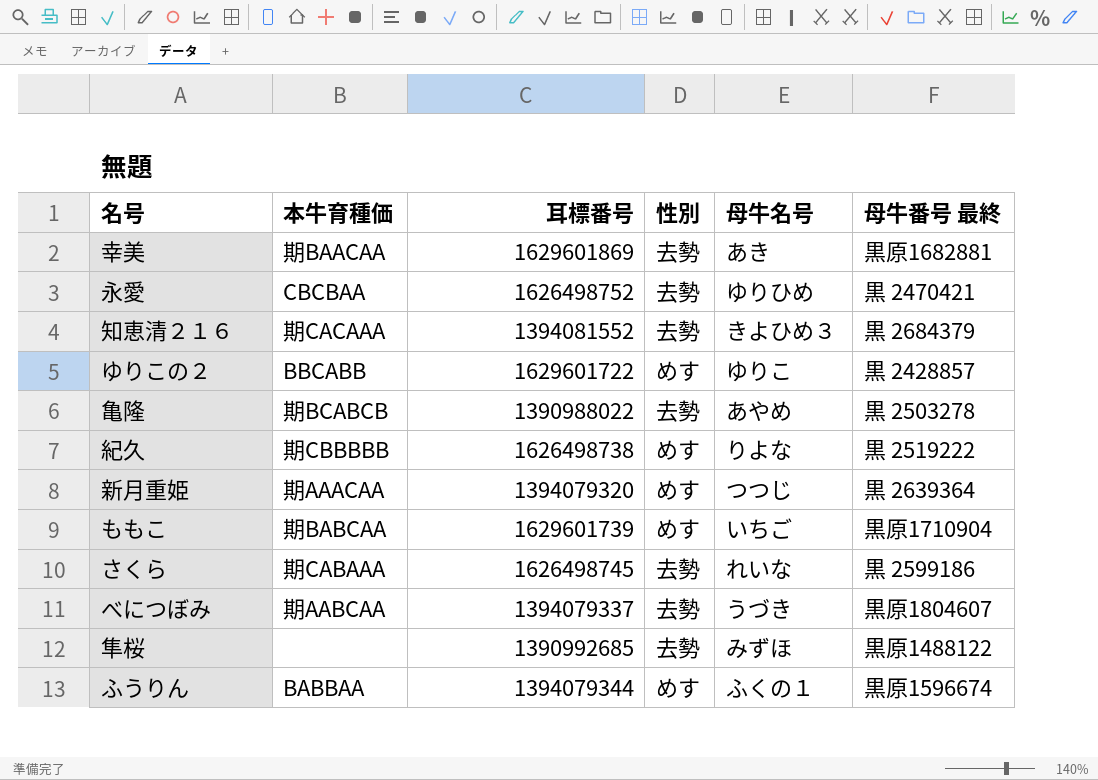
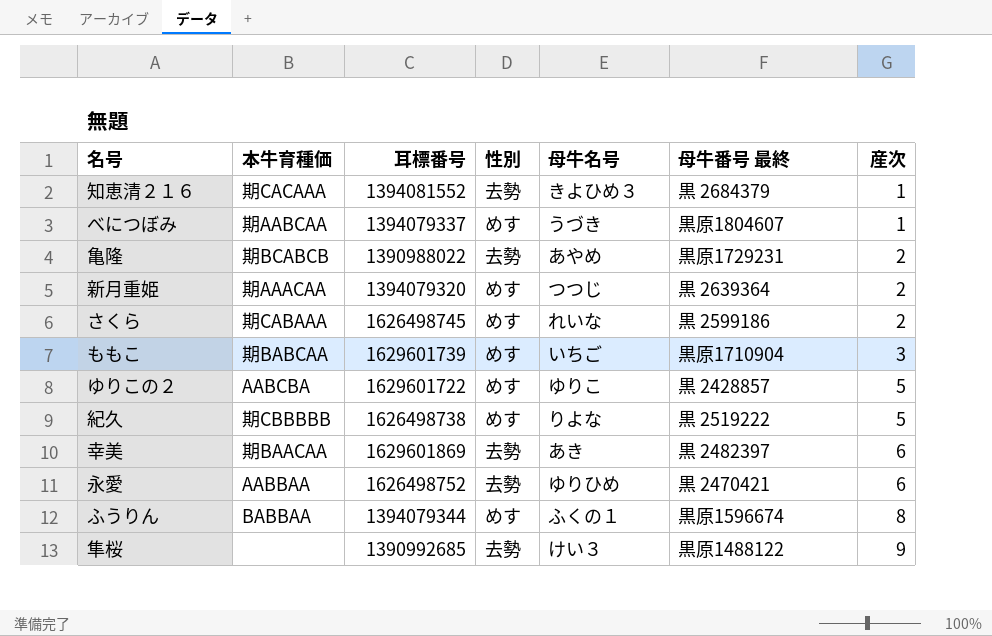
row order: none -> 産次 ascending
column 産次 | position: none -> 7
べにつぼみ | 性別: 去勢 -> めす
亀隆 | 母牛番号 最終: 黒 2503278 -> 黒原1729231
さくら | 性別: 去勢 -> めす
ゆりこの２ | 本牛育種価: BBCABB -> AABCBA
幸美 | 母牛番号 最終: 黒原1682881 -> 黒 2482397
永愛 | 本牛育種価: CBCBAA -> AABBAA
隼桜 | 母牛名号: みずほ -> けい３

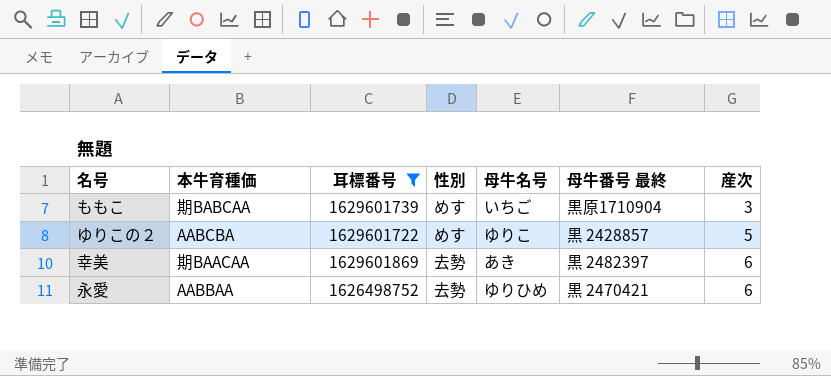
filter: none -> 耳標番号 >= 1626498752

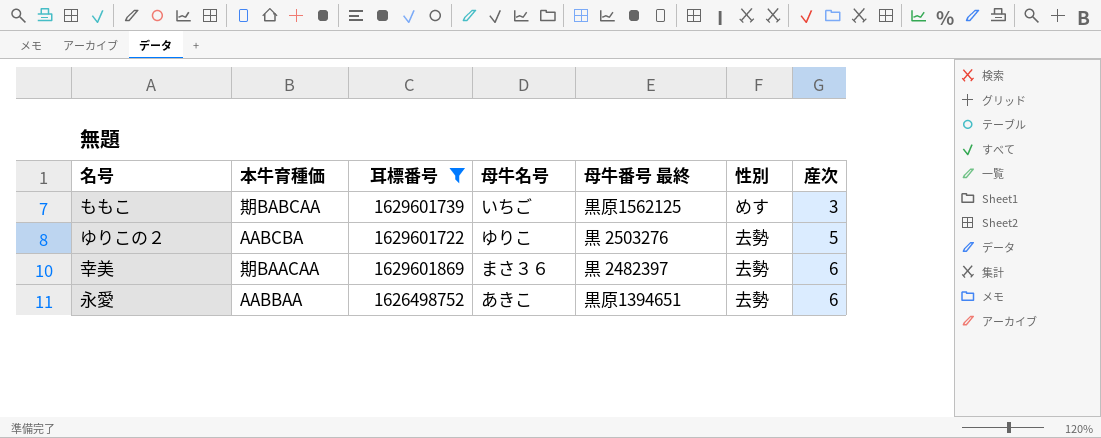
column 性別 | position: 4 -> 6
ももこ | 母牛番号 最終: 黒原1710904 -> 黒原1562125
ゆりこの２ | 母牛番号 最終: 黒 2428857 -> 黒 2503276
ゆりこの２ | 性別: めす -> 去勢
幸美 | 母牛名号: あき -> まさ３６
永愛 | 母牛名号: ゆりひめ -> あきこ
永愛 | 母牛番号 最終: 黒 2470421 -> 黒原1394651

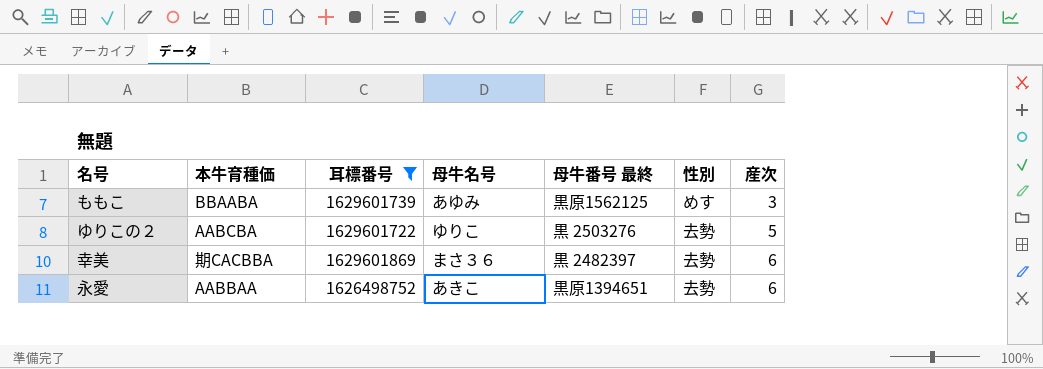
ももこ | 本牛育種価: 期BABCAA -> BBAABA
ももこ | 母牛名号: いちご -> あゆみ
幸美 | 本牛育種価: 期BAACAA -> 期CACBBA

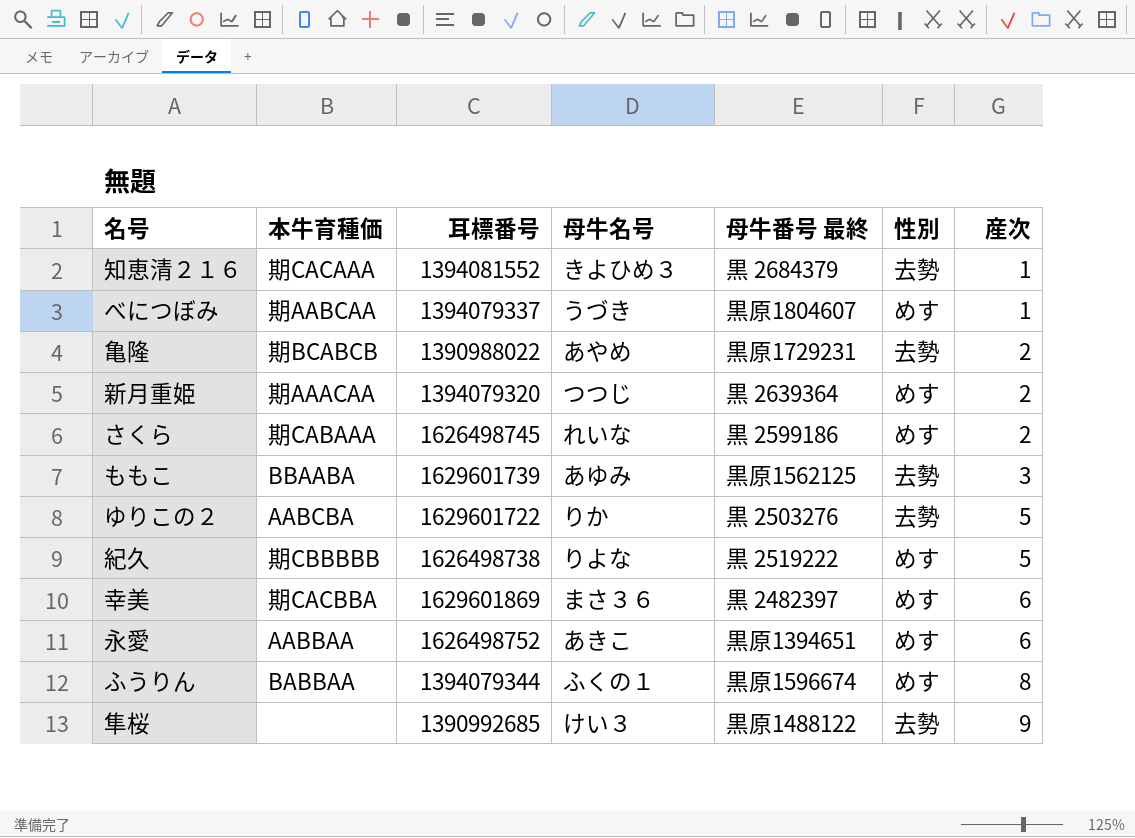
filter: 耳標番号 >= 1626498752 -> none
ももこ | 性別: めす -> 去勢
ゆりこの２ | 母牛名号: ゆりこ -> りか
幸美 | 性別: 去勢 -> めす
永愛 | 性別: 去勢 -> めす

